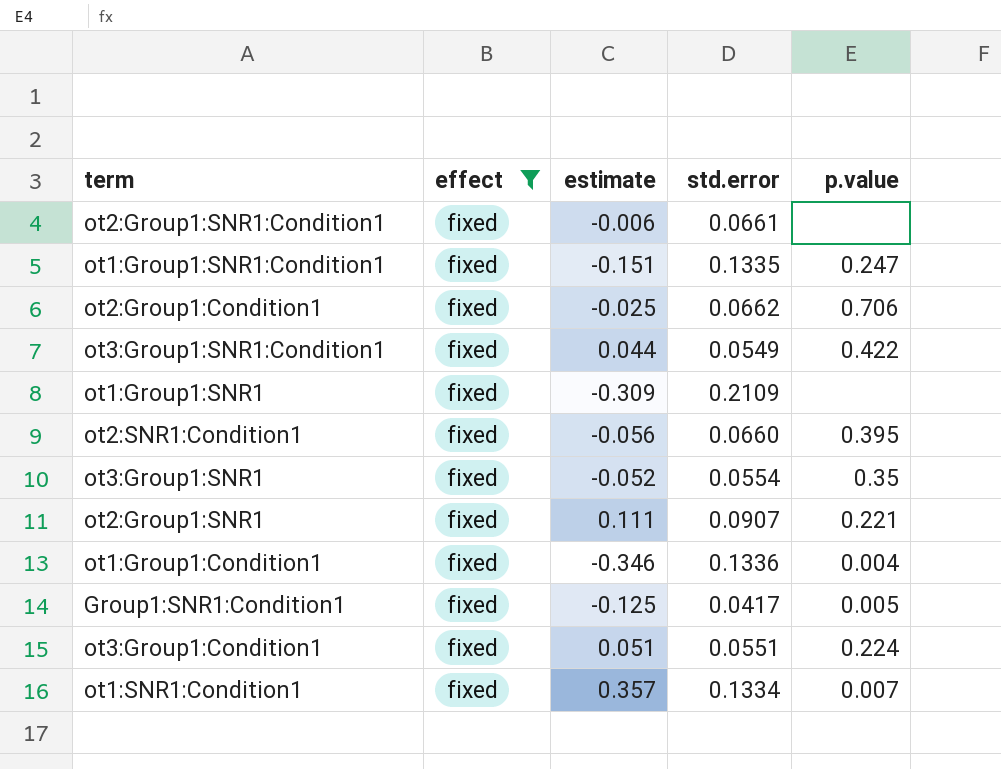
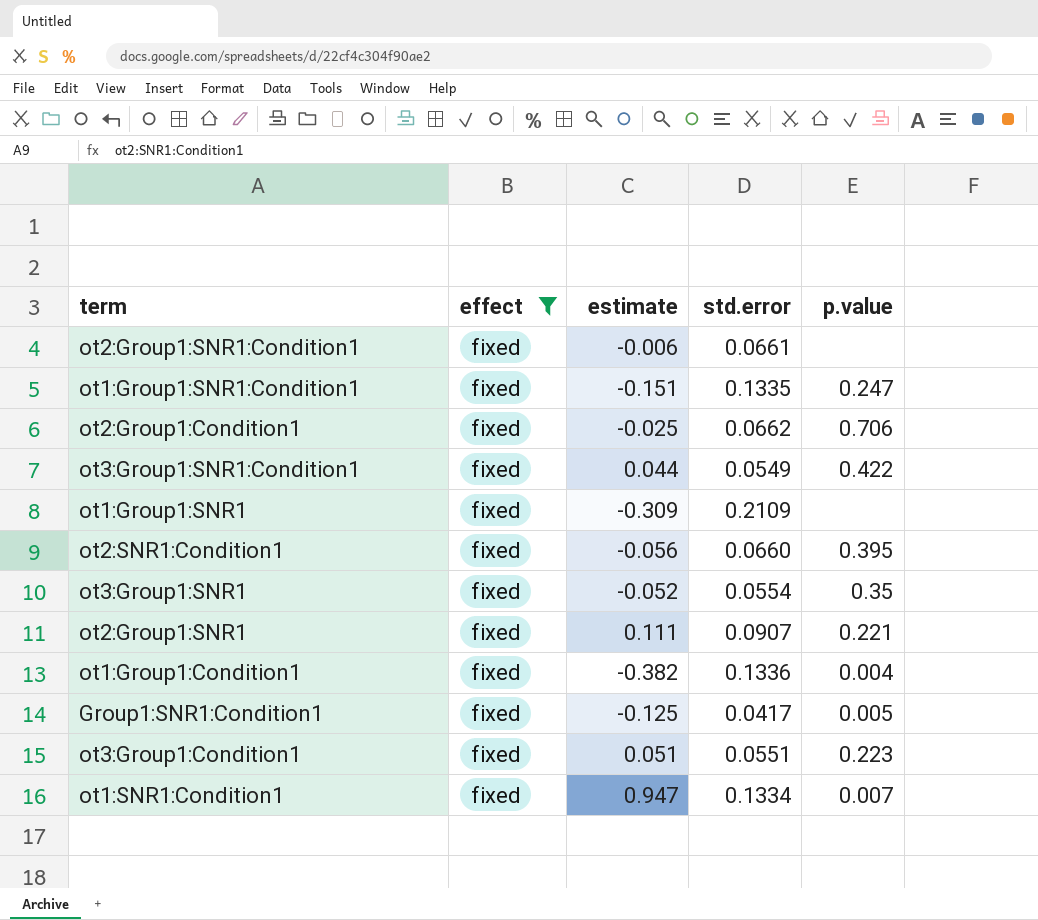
ot1:Group1:Condition1 | estimate: -0.346 -> -0.382
ot3:Group1:Condition1 | p.value: 0.224 -> 0.223
ot1:SNR1:Condition1 | estimate: 0.357 -> 0.947

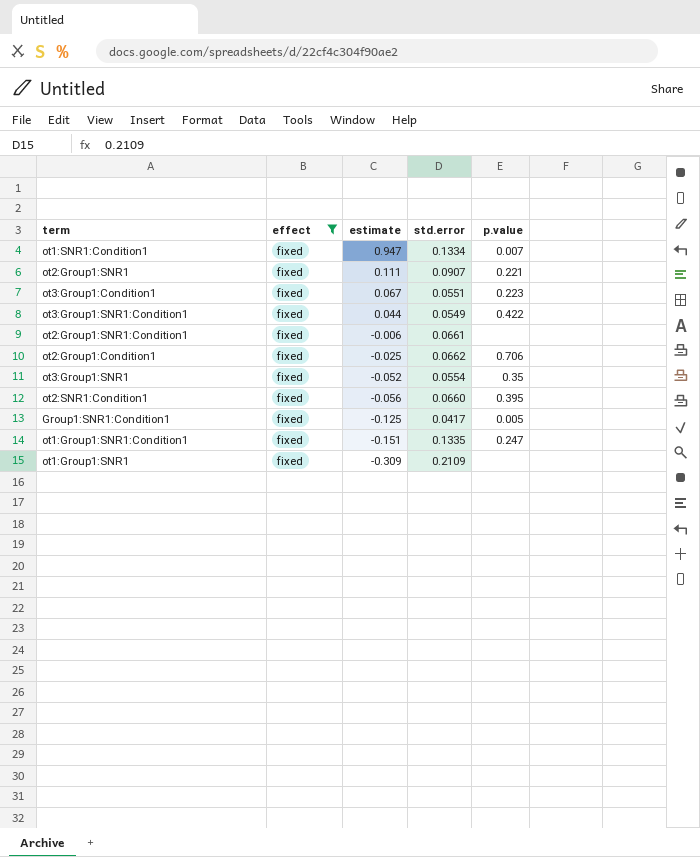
row order: none -> estimate descending
row ot1:Group1:Condition1: fixed | -0.382 | 0.1336 | 0.004 -> none
ot3:Group1:Condition1 | estimate: 0.051 -> 0.067

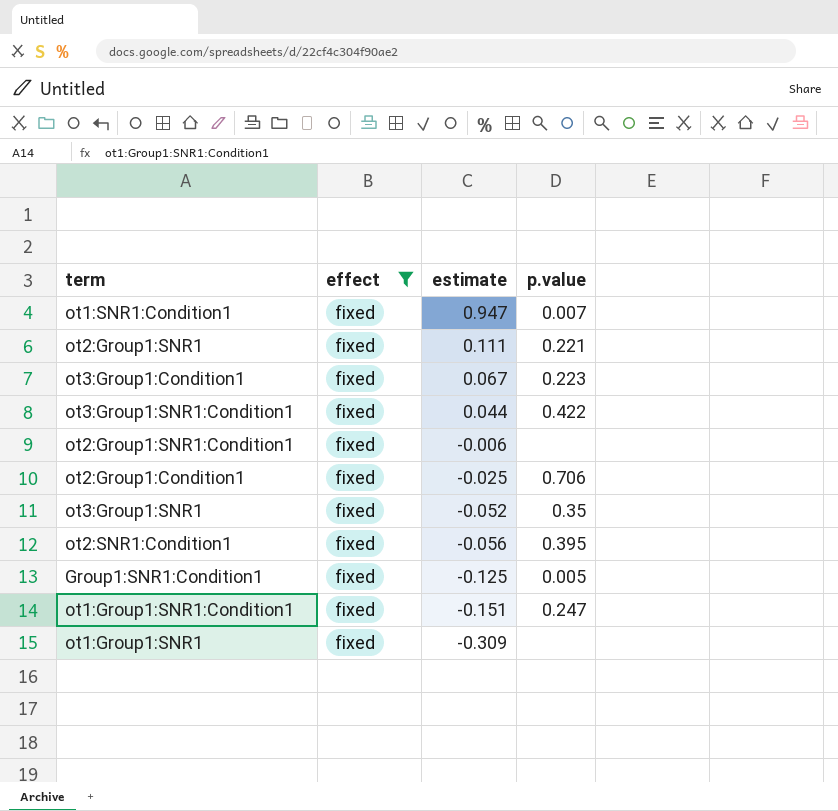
column std.error | position: 4 -> none

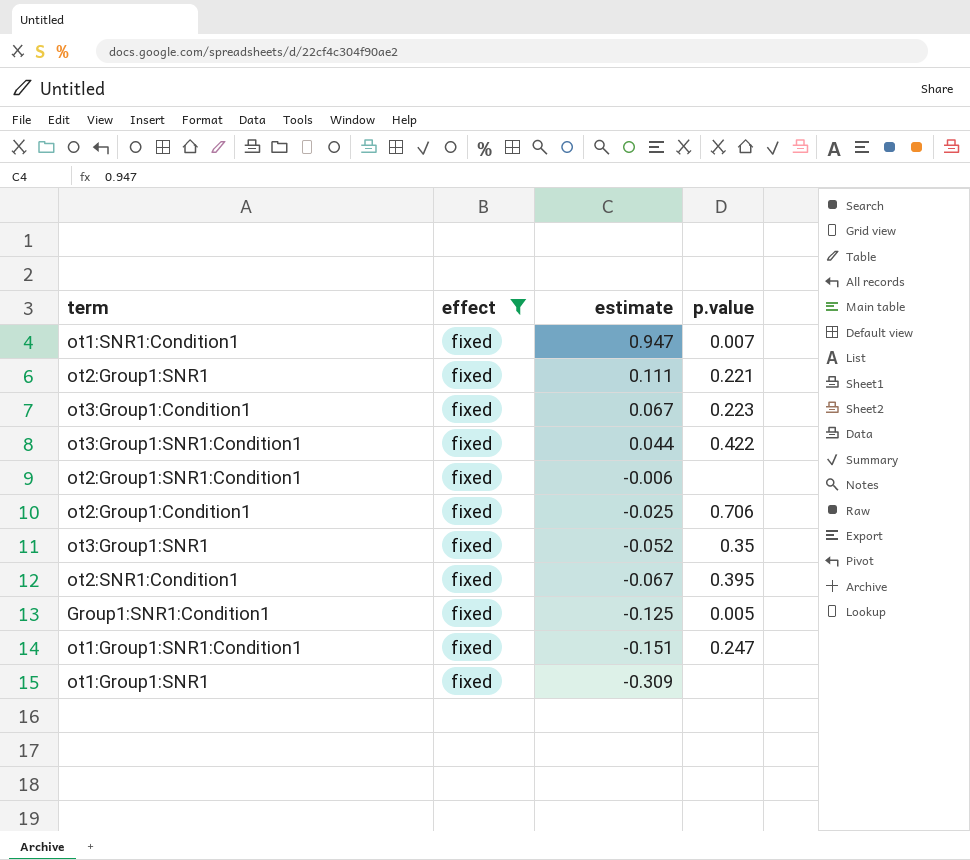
ot2:SNR1:Condition1 | estimate: -0.056 -> -0.067

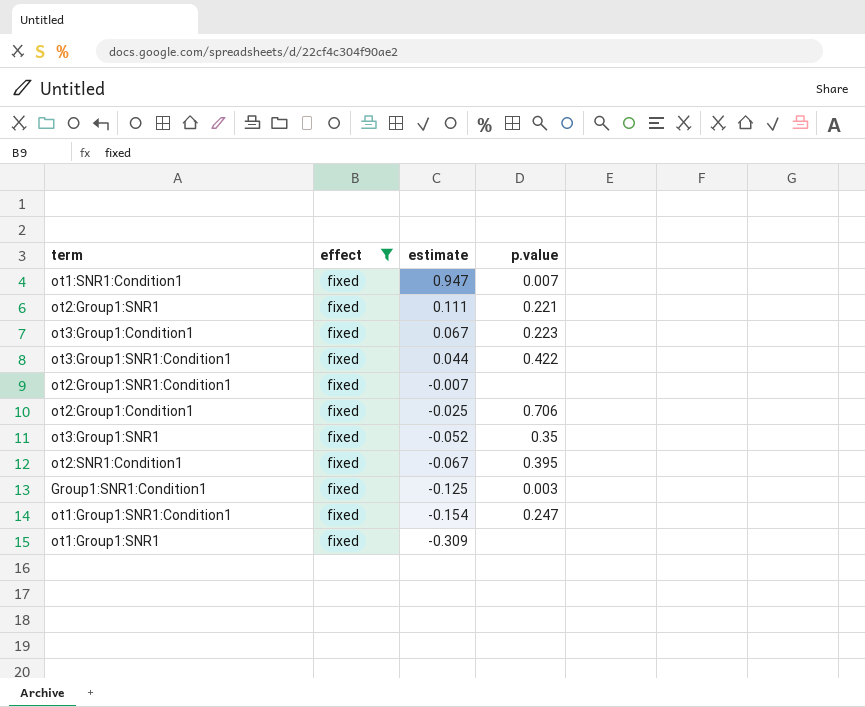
ot2:Group1:SNR1:Condition1 | estimate: -0.006 -> -0.007
Group1:SNR1:Condition1 | p.value: 0.005 -> 0.003
ot1:Group1:SNR1:Condition1 | estimate: -0.151 -> -0.154

